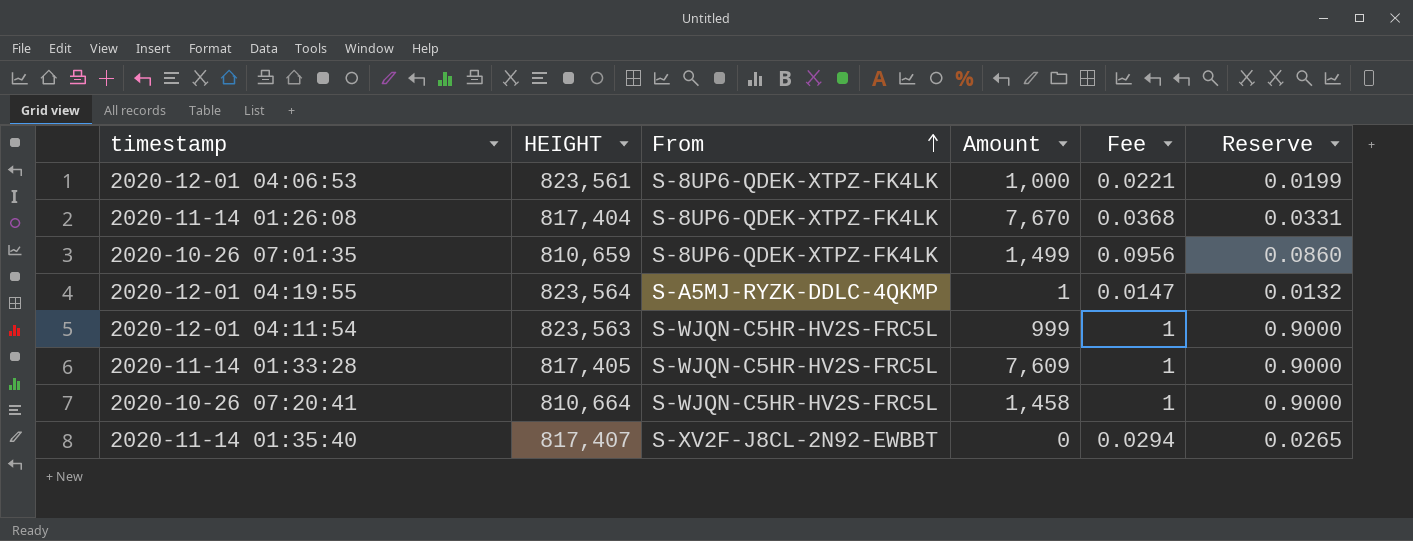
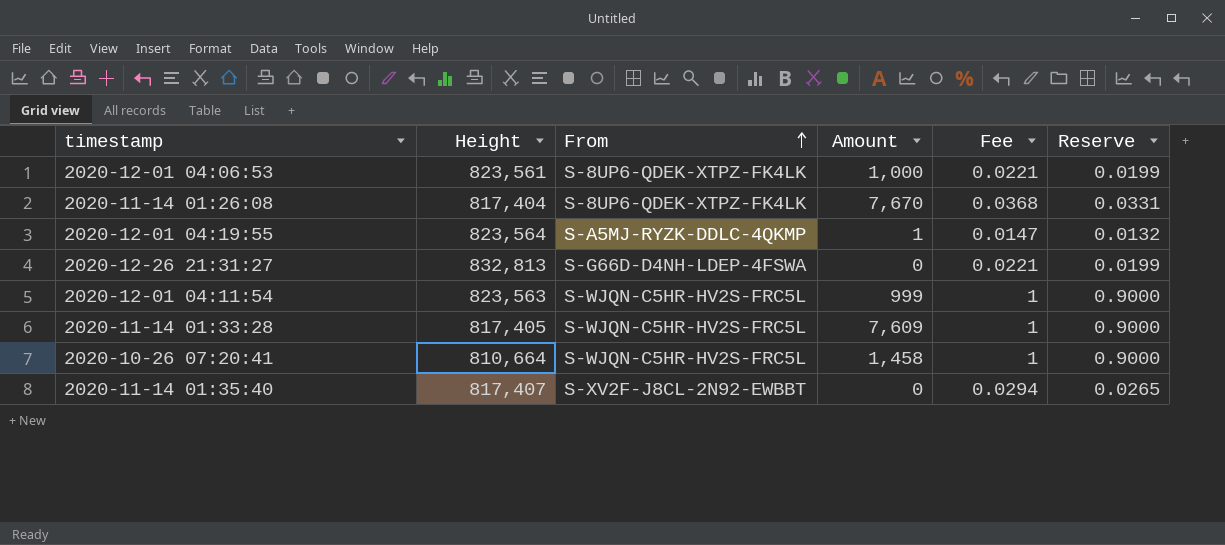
column name: HEIGHT -> Height
row 2020-10-26 07:01:35: 810,659 | S-8UP6-QDEK-XTPZ-FK4LK | 1,499 | 0.0956 | 0.0860 -> none
row 2020-12-26 21:31:27: none -> 832,813 | S-G66D-D4NH-LDEP-4FSWA | 0 | 0.0221 | 0.0199

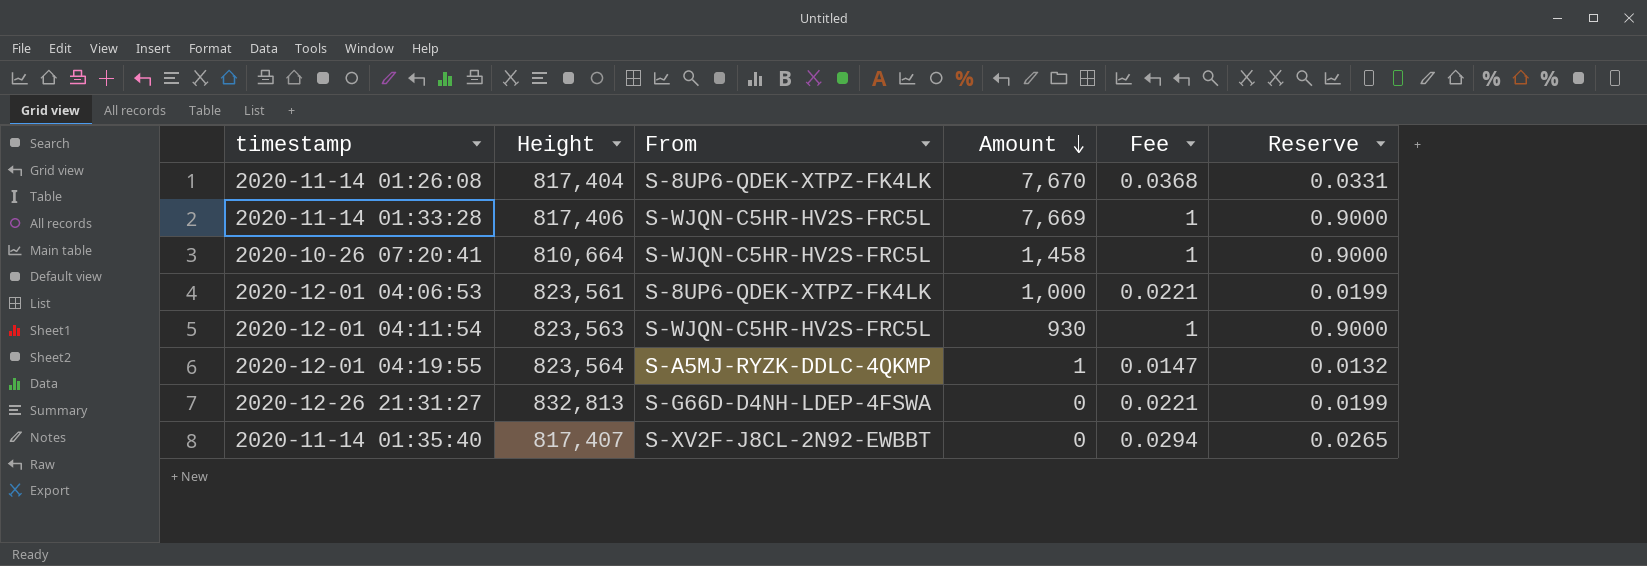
row order: From ascending -> Amount descending
2020-11-14 01:33:28 | Height: 817,405 -> 817,406
2020-11-14 01:33:28 | Amount: 7,609 -> 7,669
2020-12-01 04:11:54 | Amount: 999 -> 930

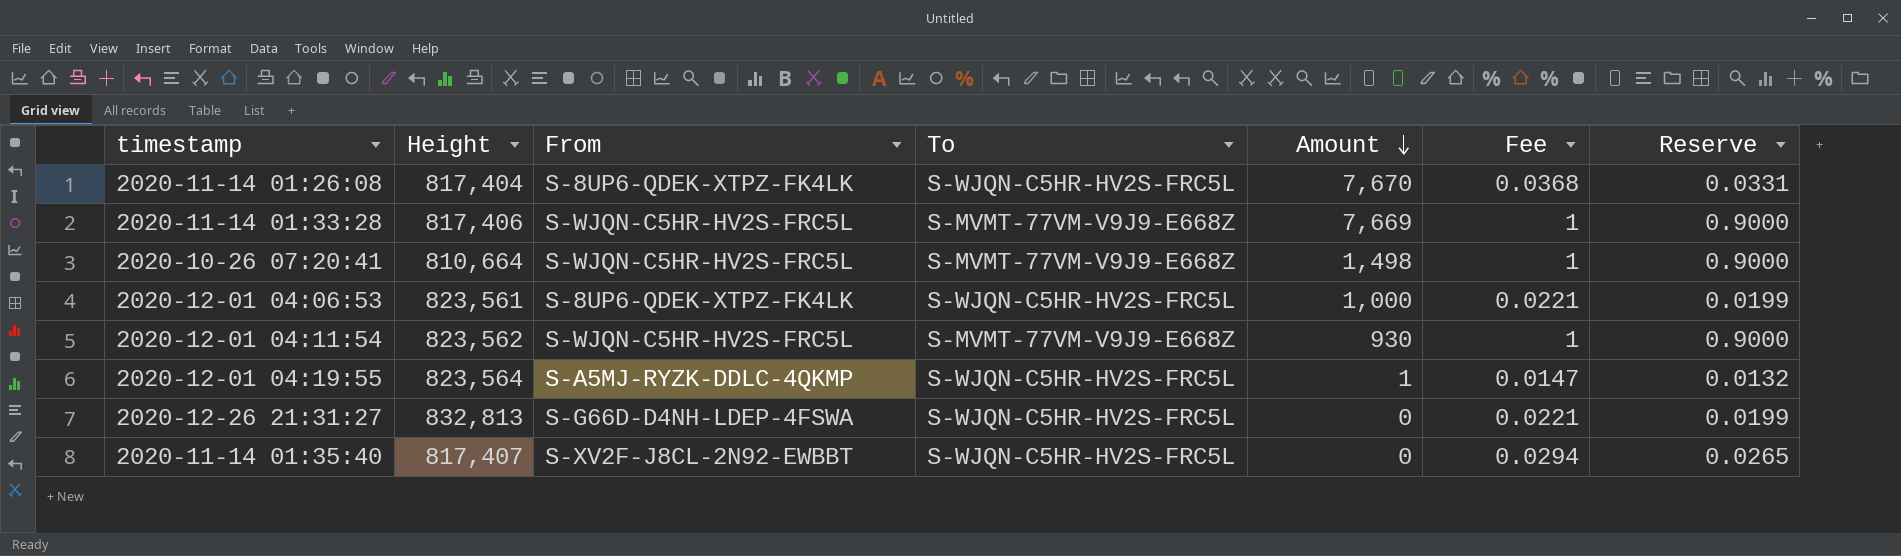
column To | position: none -> 4
2020-10-26 07:20:41 | Amount: 1,458 -> 1,498
2020-12-01 04:11:54 | Height: 823,563 -> 823,562

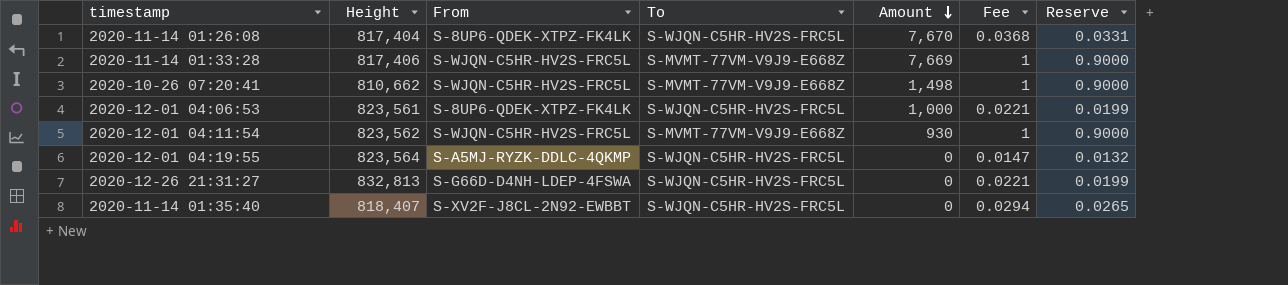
2020-10-26 07:20:41 | Height: 810,664 -> 810,662
2020-12-01 04:19:55 | Amount: 1 -> 0
2020-11-14 01:35:40 | Height: 817,407 -> 818,407

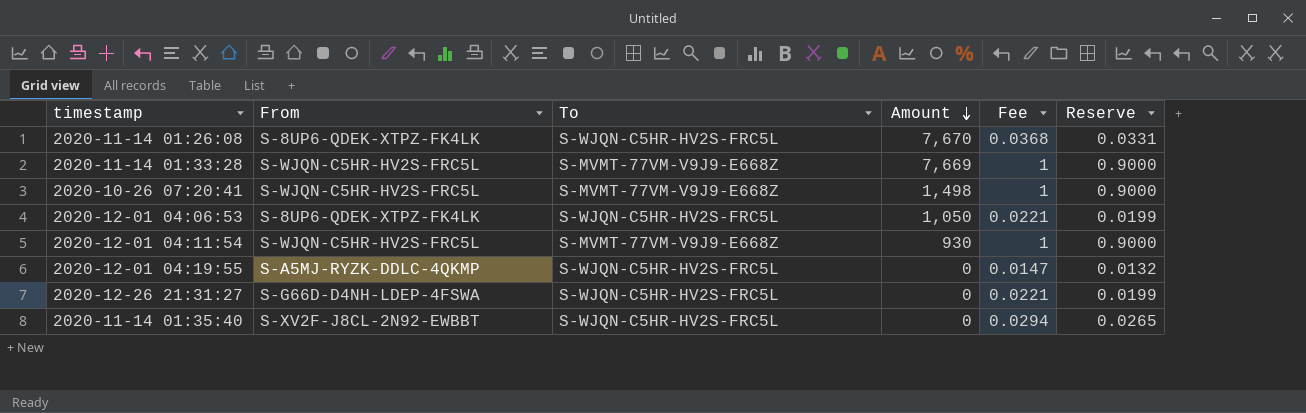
column Height | position: 2 -> none
2020-12-01 04:06:53 | Amount: 1,000 -> 1,050

